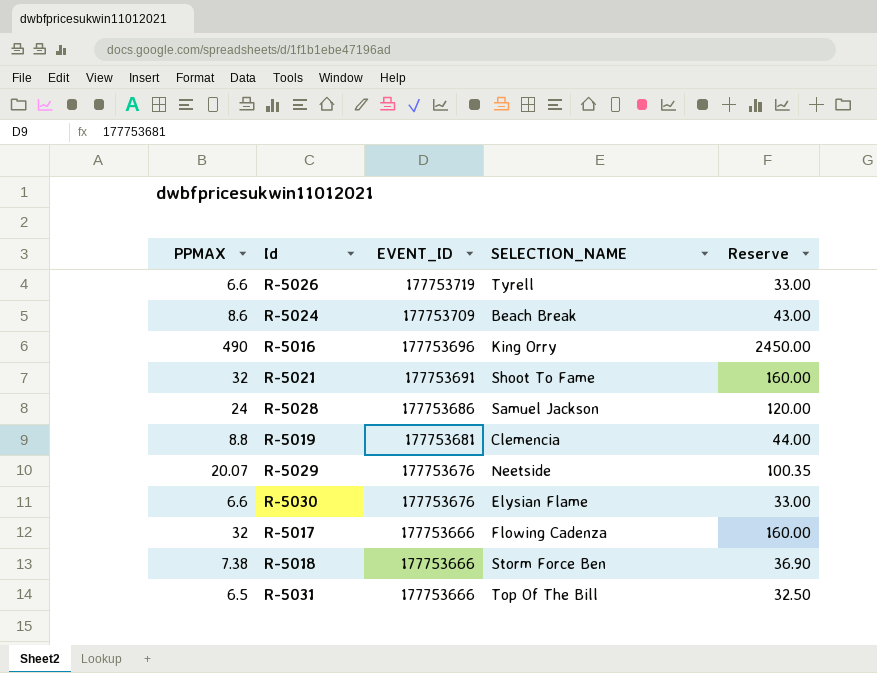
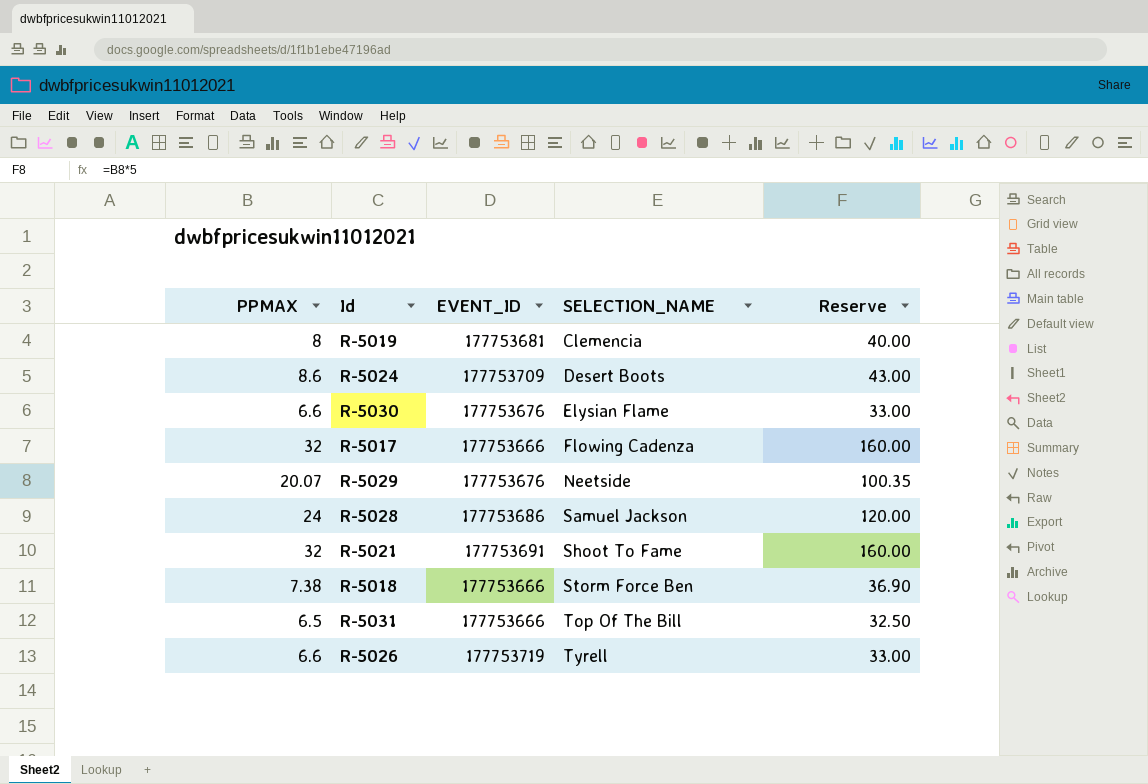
row order: EVENT_ID descending -> SELECTION_NAME ascending
row R-5016: 490 | 177753696 | King Orry | 2450.00 -> none
R-5019 | PPMAX: 8.8 -> 8
R-5019 | Reserve: 44.00 -> 40.00
R-5024 | SELECTION_NAME: Beach Break -> Desert Boots

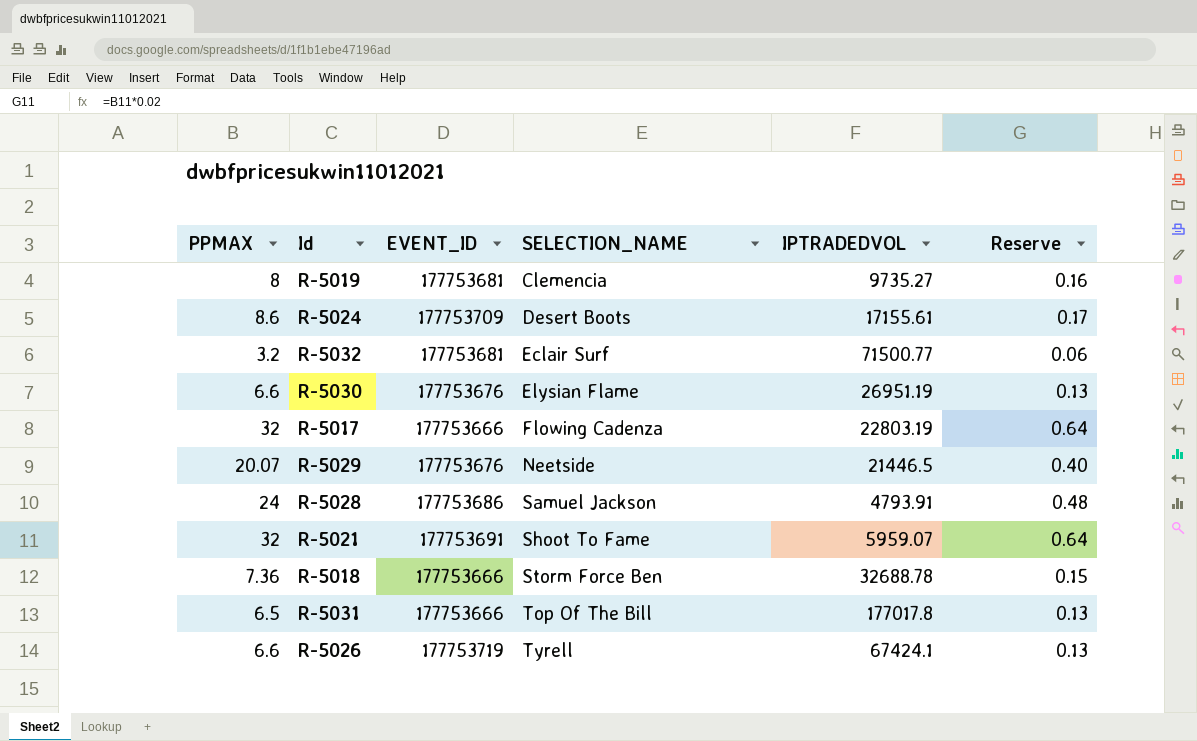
column IPTRADEDVOL | position: none -> 5
column Reserve | formula: [PPMAX] * 5 -> [PPMAX] * 0.02
row R-5032: none -> 3.2 | 177753681 | Eclair Surf | 71500.77 | 0.06
R-5018 | PPMAX: 7.38 -> 7.36

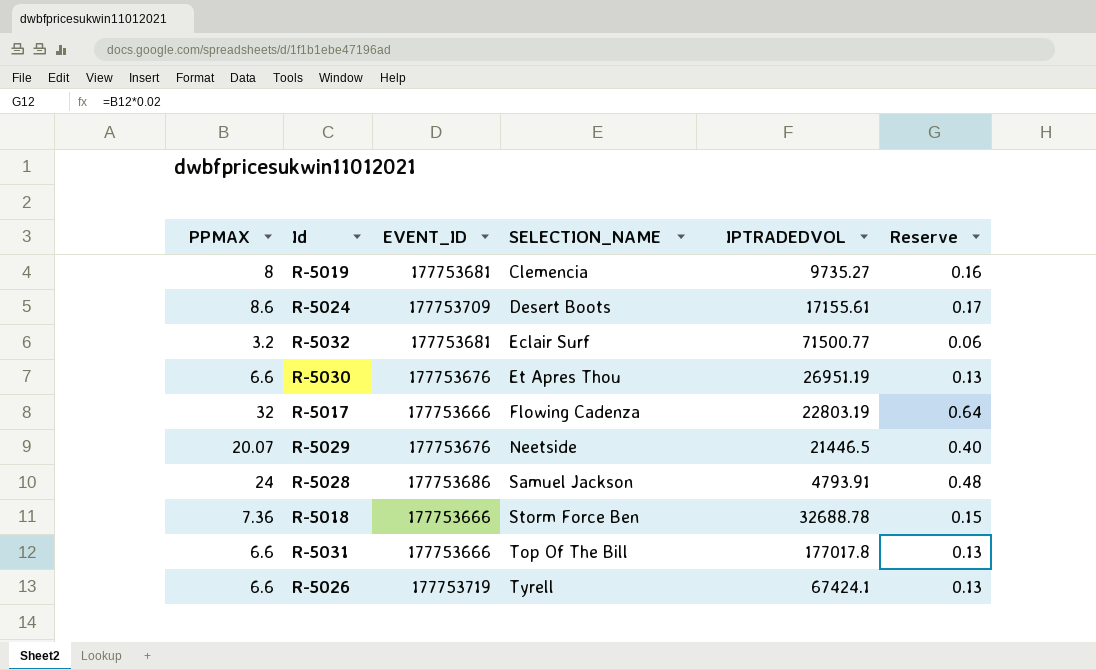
row R-5021: 32 | 177753691 | Shoot To Fame | 5959.07 | 0.64 -> none
R-5030 | SELECTION_NAME: Elysian Flame -> Et Apres Thou
R-5031 | PPMAX: 6.5 -> 6.6

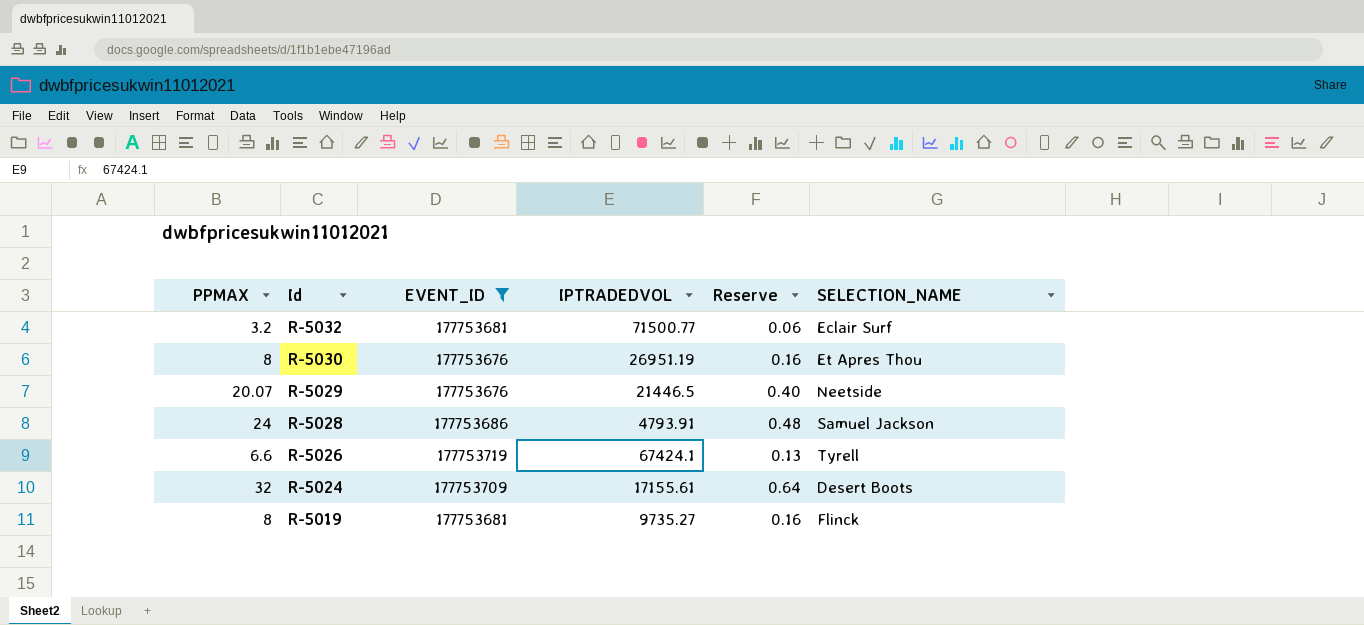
filter: none -> EVENT_ID != 177753666
row order: SELECTION_NAME ascending -> Id descending
column SELECTION_NAME | position: 4 -> 6
R-5030 | PPMAX: 6.6 -> 8
R-5030 | Reserve: 0.13 -> 0.16
R-5024 | PPMAX: 8.6 -> 32
R-5024 | Reserve: 0.17 -> 0.64
R-5019 | SELECTION_NAME: Clemencia -> Flinck

